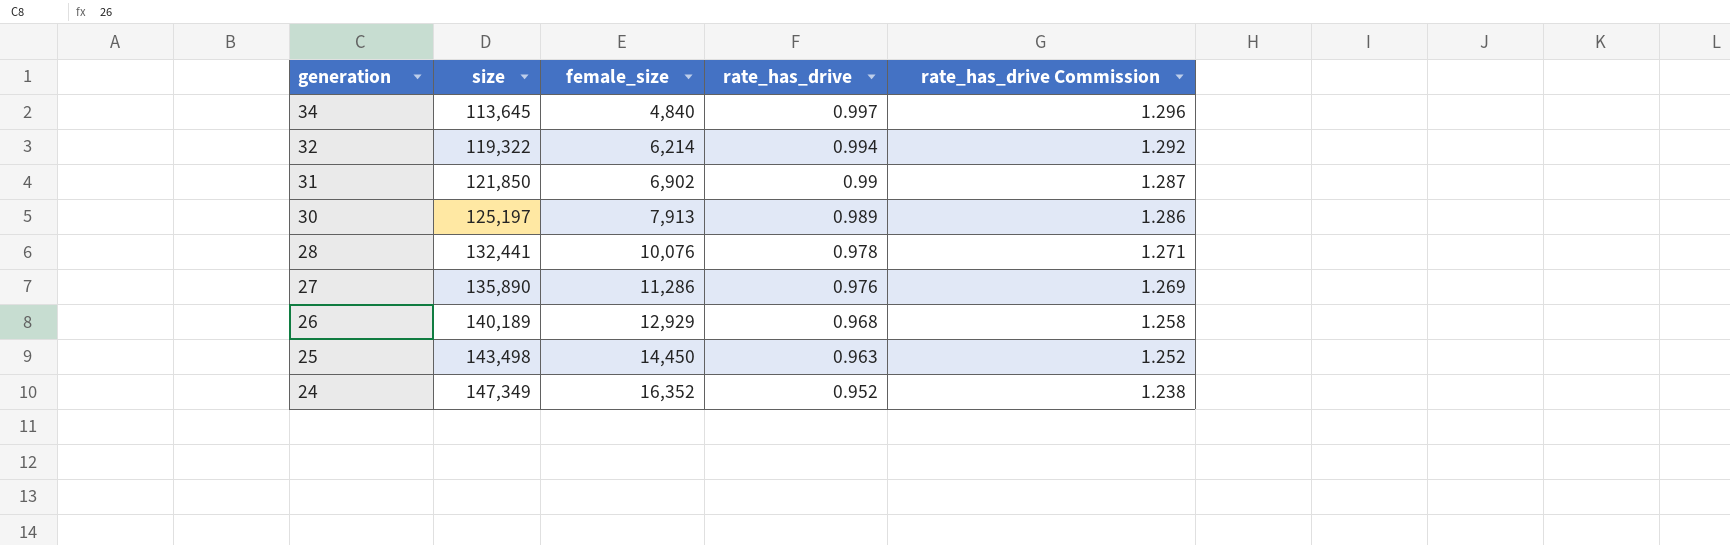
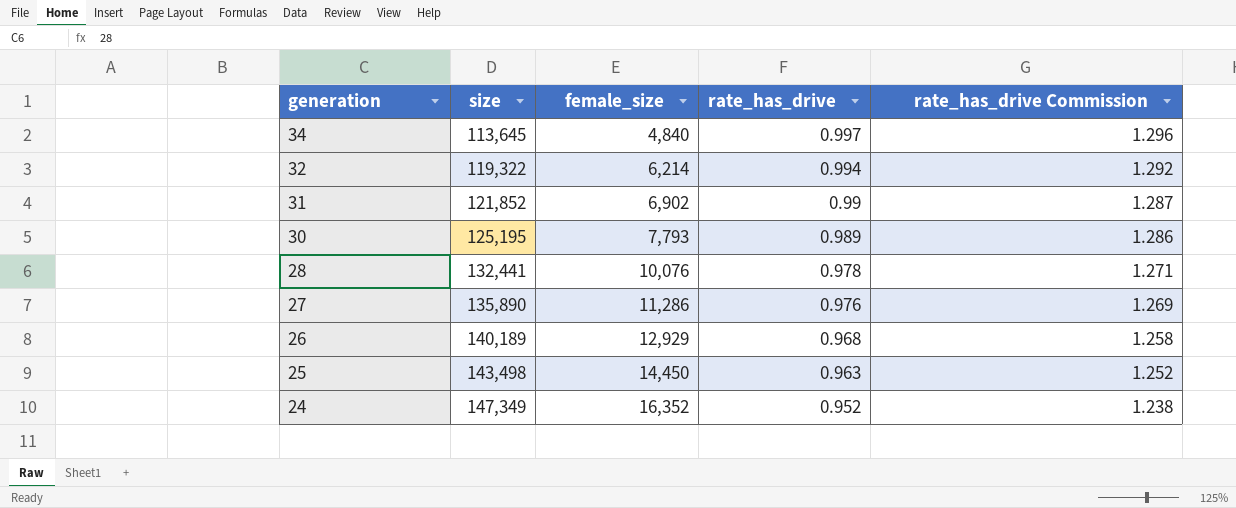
31 | size: 121,850 -> 121,852
30 | size: 125,197 -> 125,195
30 | female_size: 7,913 -> 7,793

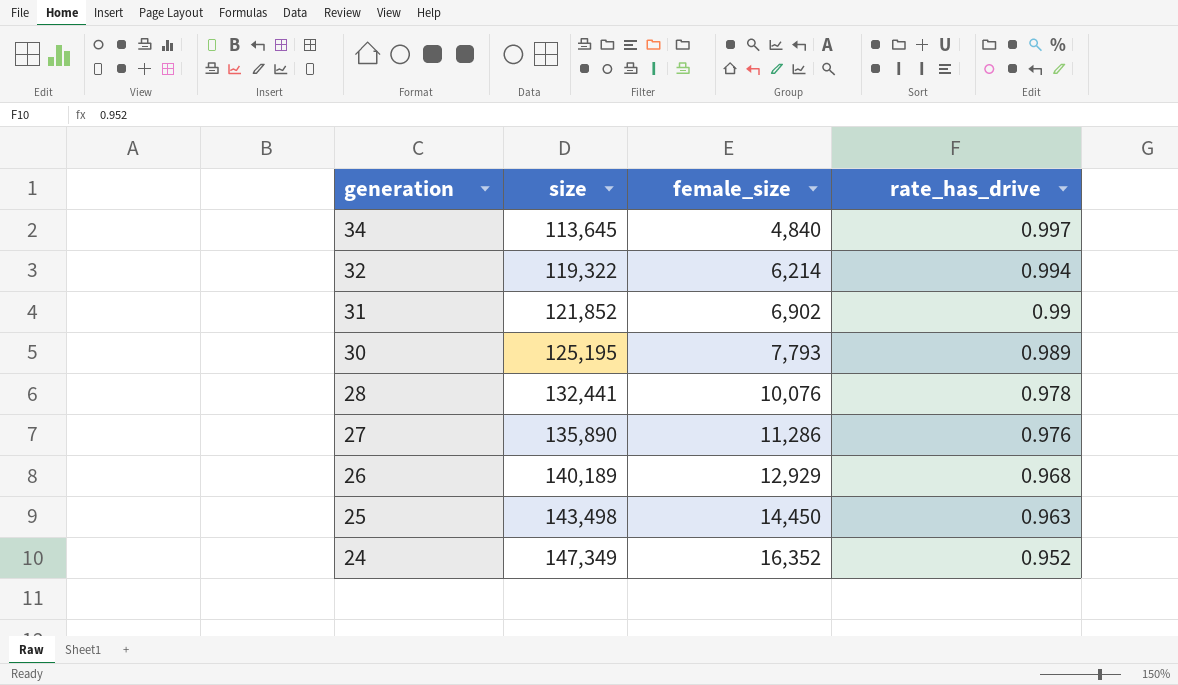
column rate_has_drive Commission | formula: [rate_has_drive] * 1.3 -> none

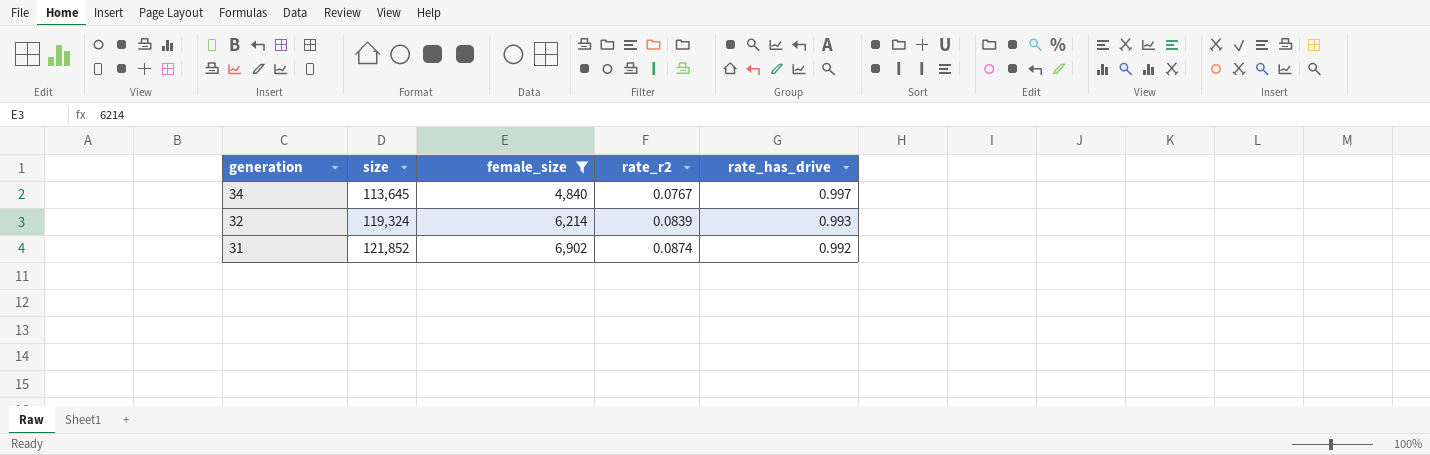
filter: none -> female_size <= 6,902
column rate_r2 | position: none -> 4
32 | size: 119,322 -> 119,324
32 | rate_has_drive: 0.994 -> 0.993
31 | rate_has_drive: 0.99 -> 0.992

